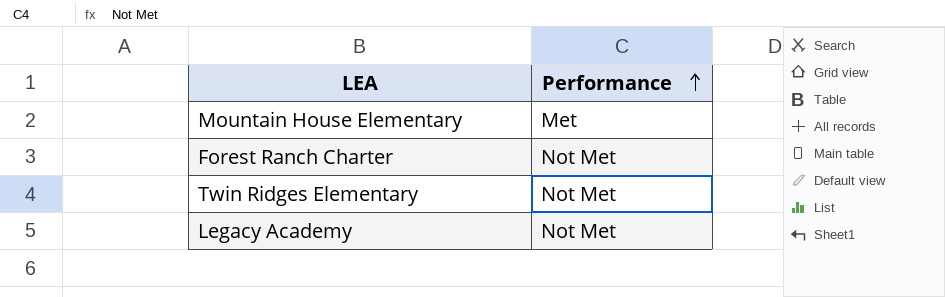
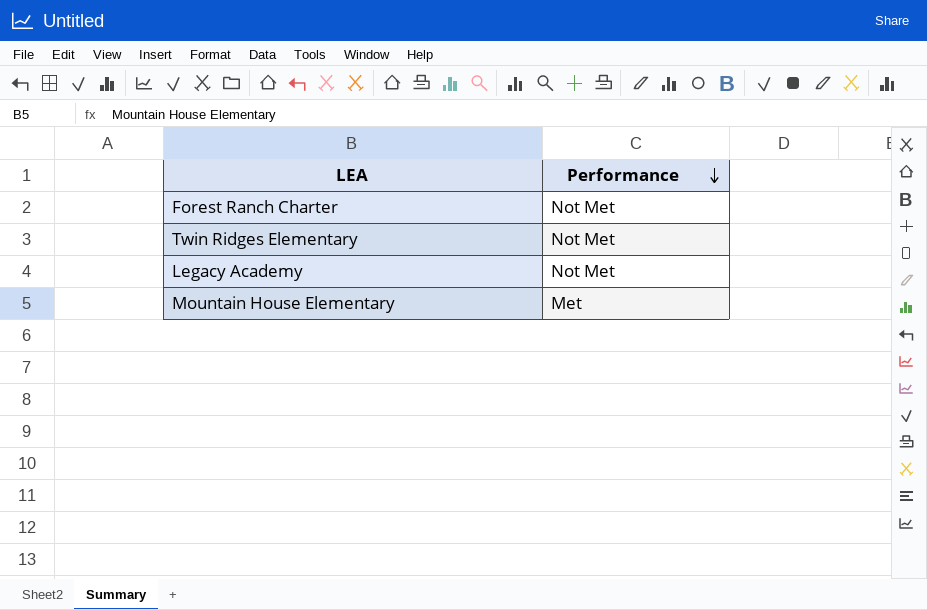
row order: Performance ascending -> Performance descending

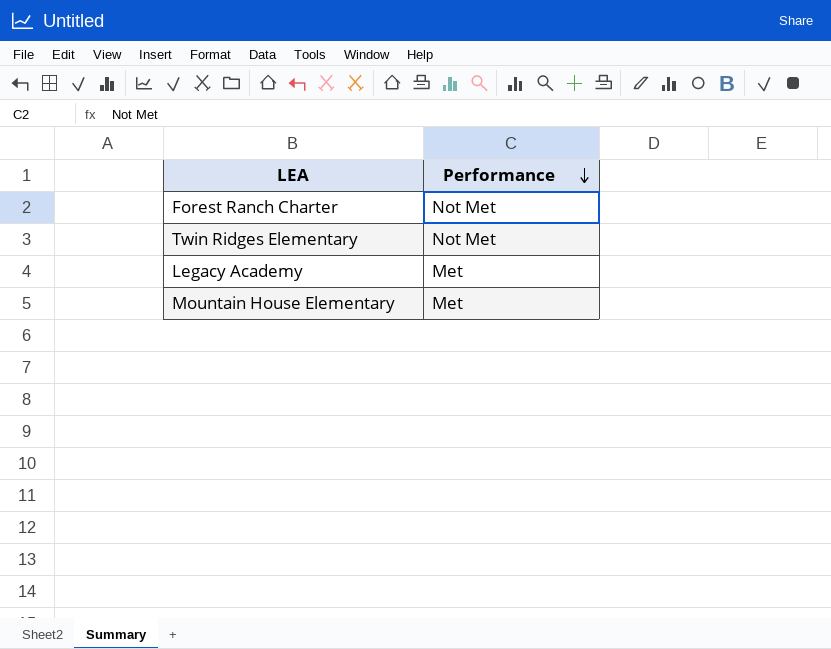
Legacy Academy | Performance: Not Met -> Met

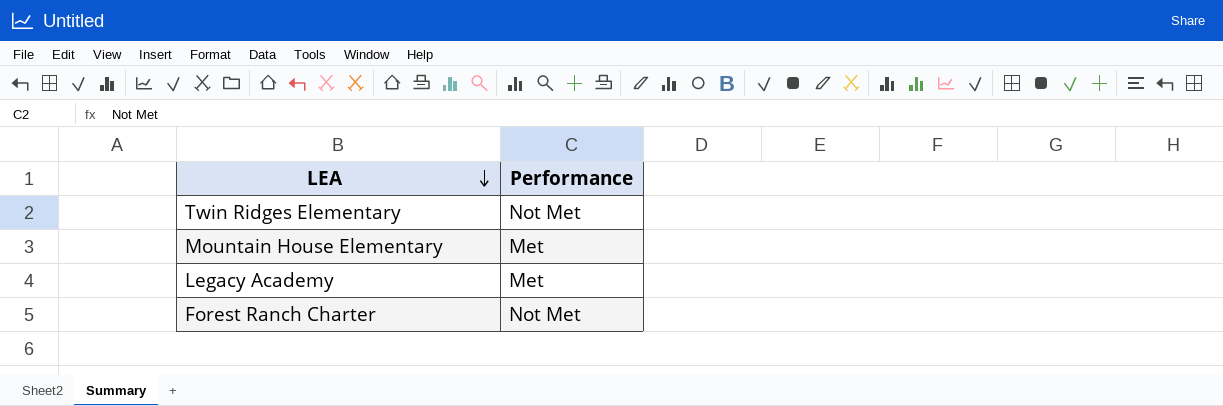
row order: Performance descending -> LEA descending

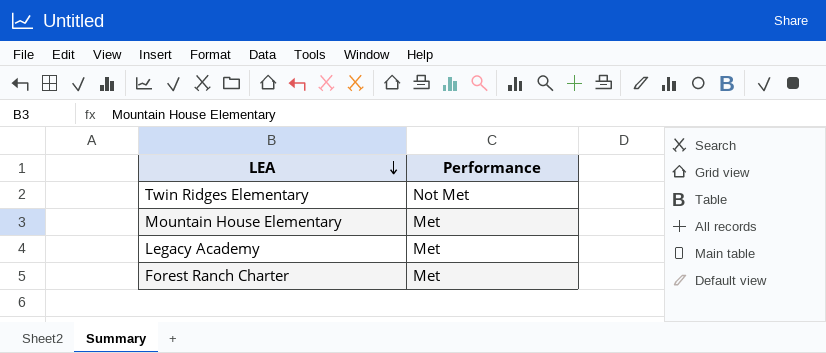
Forest Ranch Charter | Performance: Not Met -> Met

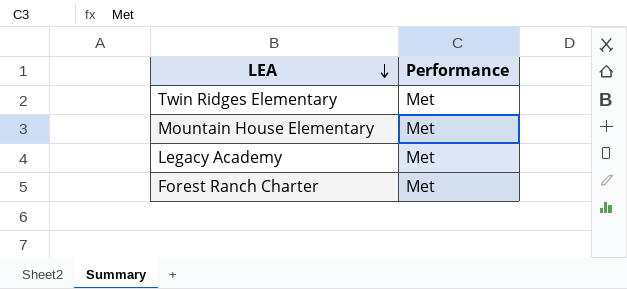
Twin Ridges Elementary | Performance: Not Met -> Met

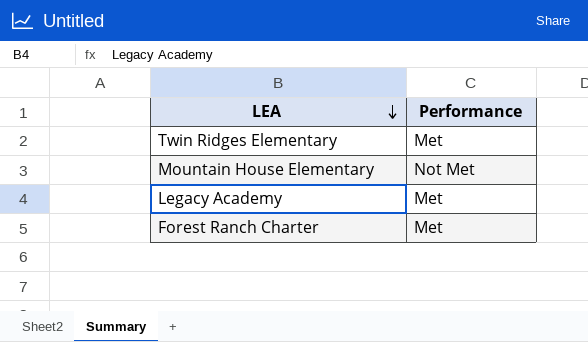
Mountain House Elementary | Performance: Met -> Not Met

